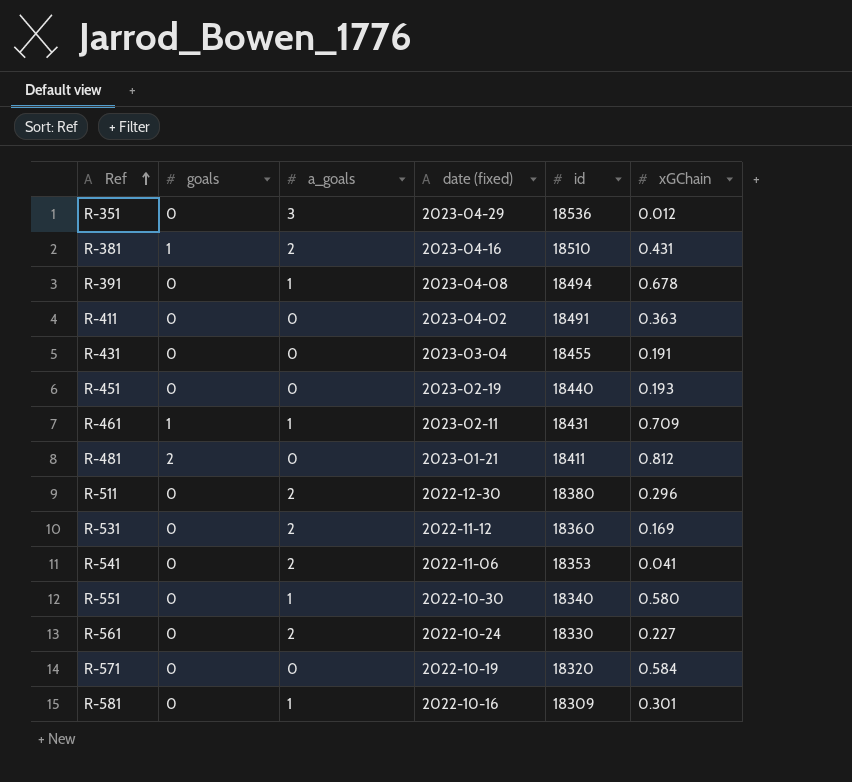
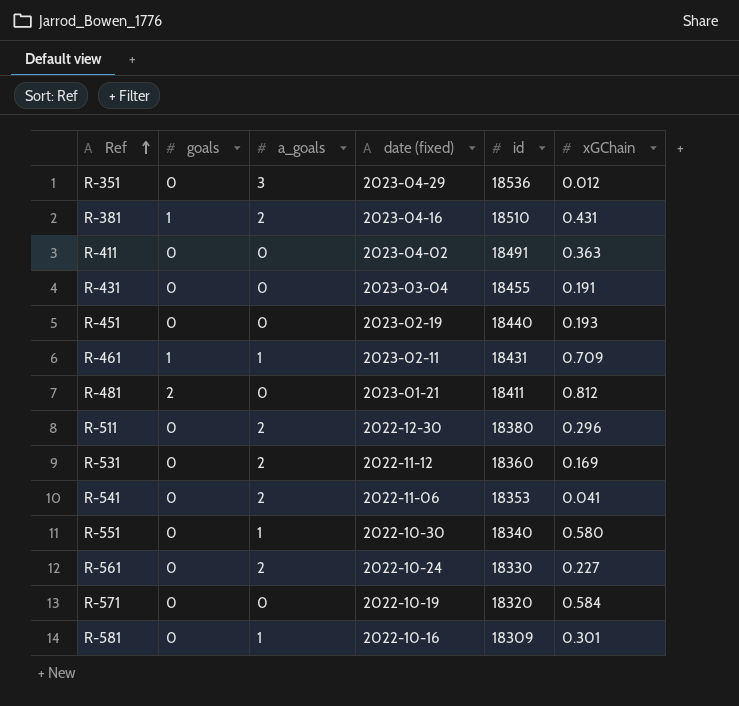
row R-391: 0 | 1 | 2023-04-08 | 18494 | 0.678 -> none

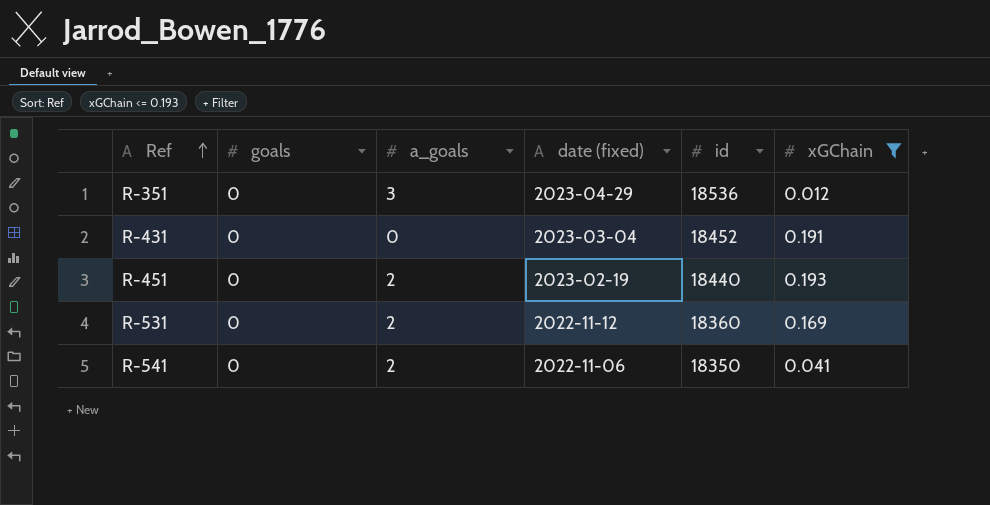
filter: none -> xGChain <= 0.193
R-431 | id: 18455 -> 18452
R-451 | a_goals: 0 -> 2
R-541 | id: 18353 -> 18350

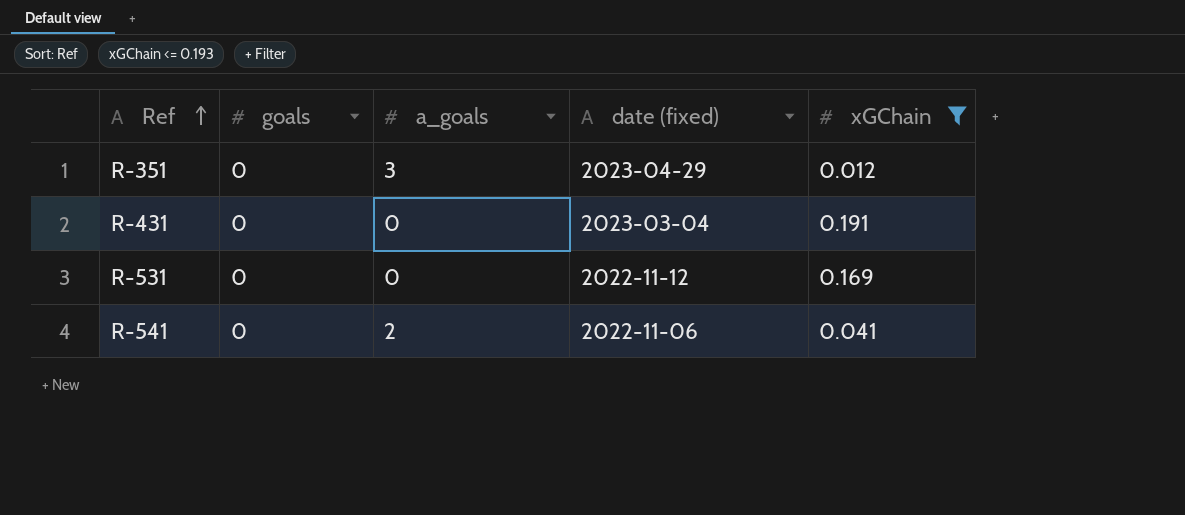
column id | position: 5 -> none
row R-451: 0 | 2 | 2023-02-19 | 18440 | 0.193 -> none
R-531 | a_goals: 2 -> 0

